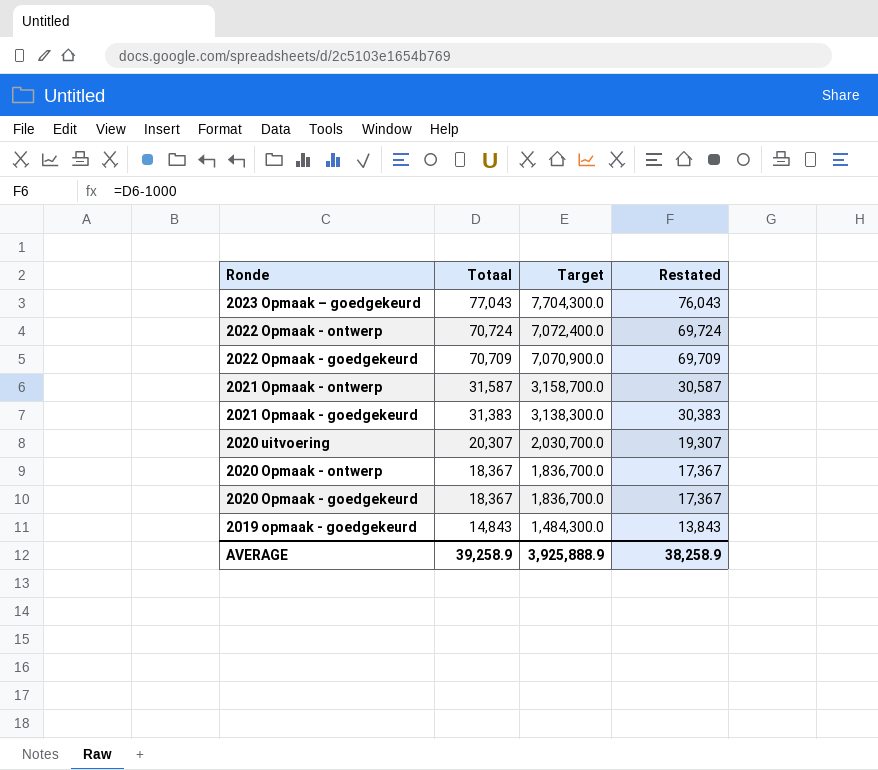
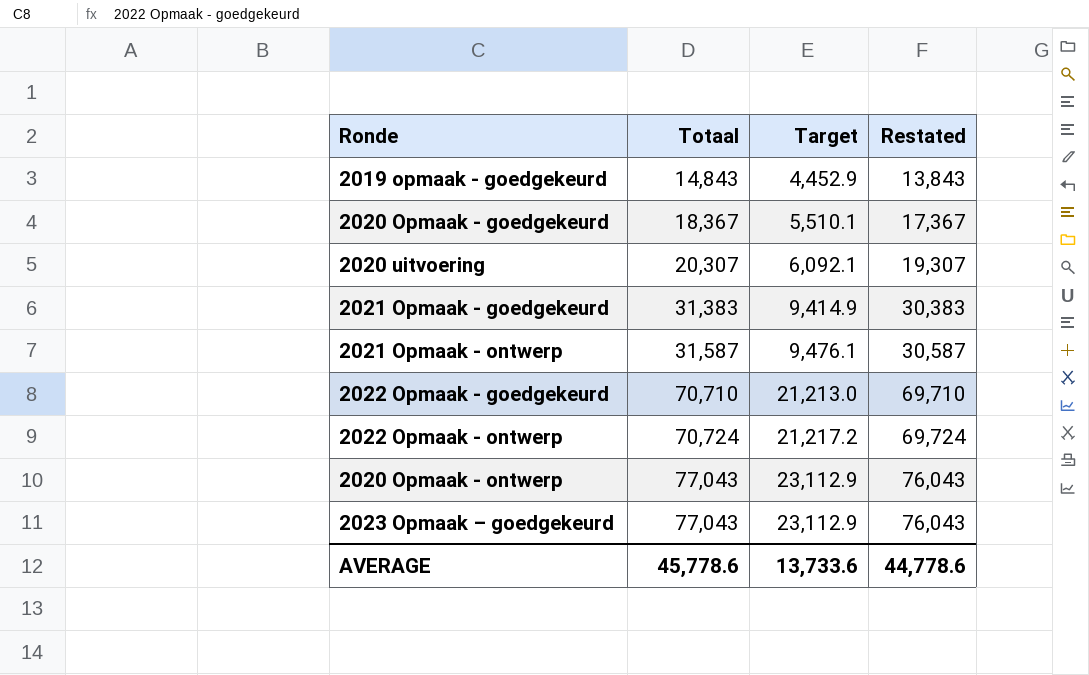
row order: Ronde descending -> Totaal ascending
column Target | formula: [Totaal] * 100 -> [Totaal] * 0.3
2022 Opmaak - goedgekeurd | Totaal: 70,709 -> 70,710
2022 Opmaak - goedgekeurd | Restated: 69,709 -> 69,710
2020 Opmaak - ontwerp | Totaal: 18,367 -> 77,043
2020 Opmaak - ontwerp | Restated: 17,367 -> 76,043
AVERAGE | Totaal: 39,258.9 -> 45,778.6
AVERAGE | Target: 3,925,888.9 -> 13,733.6
AVERAGE | Restated: 38,258.9 -> 44,778.6

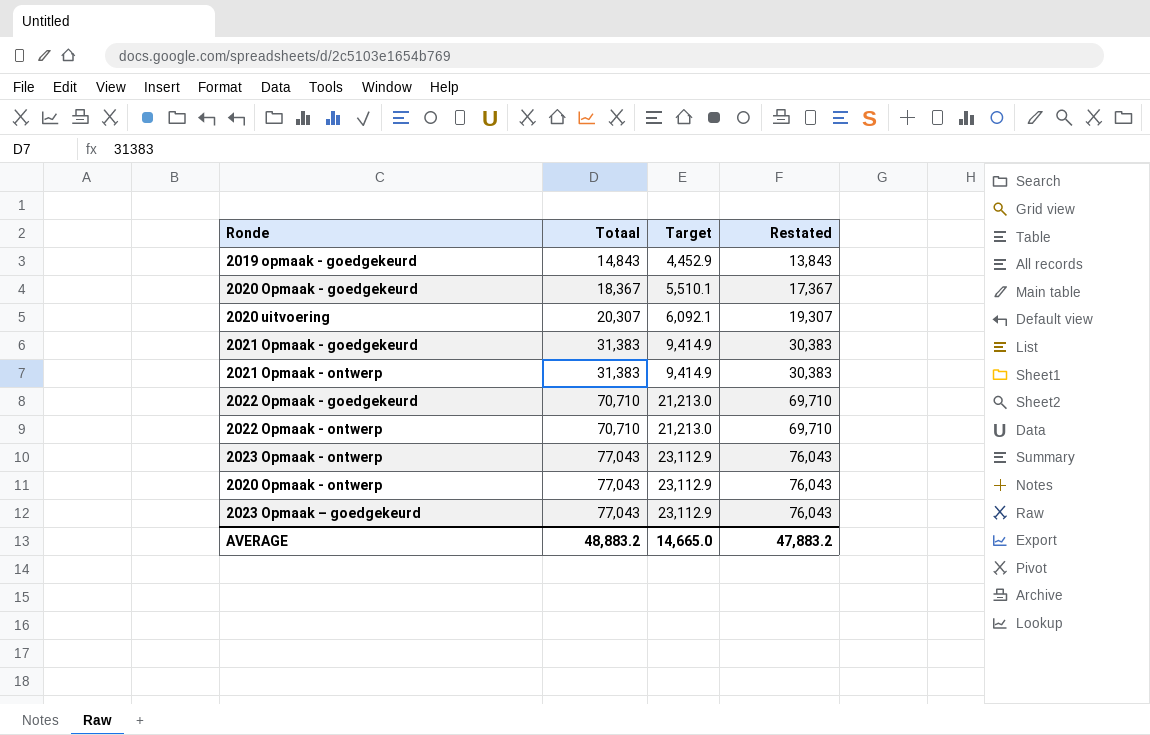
2021 Opmaak - ontwerp | Totaal: 31,587 -> 31,383
2021 Opmaak - ontwerp | Target: 9,476.1 -> 9,414.9
2021 Opmaak - ontwerp | Restated: 30,587 -> 30,383
2022 Opmaak - ontwerp | Totaal: 70,724 -> 70,710
2022 Opmaak - ontwerp | Target: 21,217.2 -> 21,213.0
2022 Opmaak - ontwerp | Restated: 69,724 -> 69,710
row 2023 Opmaak - ontwerp: none -> 77,043 | 23,112.9 | 76,043
AVERAGE | Totaal: 45,778.6 -> 48,883.2
AVERAGE | Target: 13,733.6 -> 14,665.0
AVERAGE | Restated: 44,778.6 -> 47,883.2

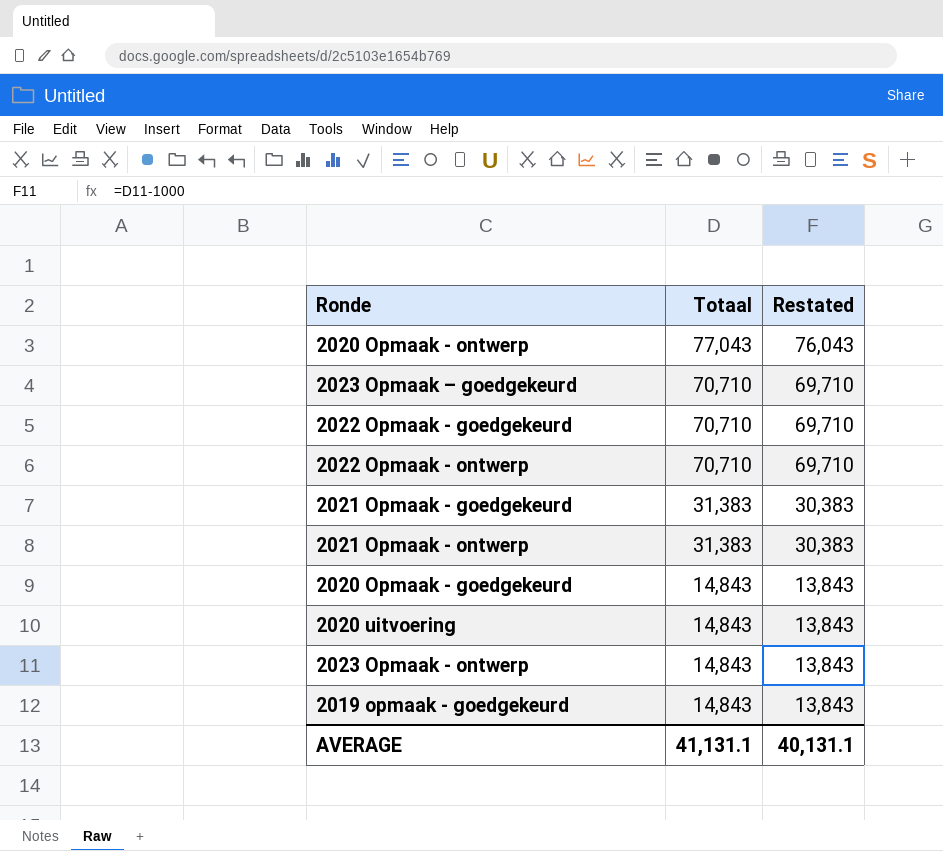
row order: Totaal ascending -> Totaal descending
column Target | formula: [Totaal] * 0.3 -> none
2023 Opmaak – goedgekeurd | Totaal: 77,043 -> 70,710
2023 Opmaak – goedgekeurd | Restated: 76,043 -> 69,710
2020 Opmaak - goedgekeurd | Totaal: 18,367 -> 14,843
2020 Opmaak - goedgekeurd | Restated: 17,367 -> 13,843
2020 uitvoering | Totaal: 20,307 -> 14,843
2020 uitvoering | Restated: 19,307 -> 13,843
2023 Opmaak - ontwerp | Totaal: 77,043 -> 14,843
2023 Opmaak - ontwerp | Restated: 76,043 -> 13,843
AVERAGE | Totaal: 48,883.2 -> 41,131.1
AVERAGE | Restated: 47,883.2 -> 40,131.1

